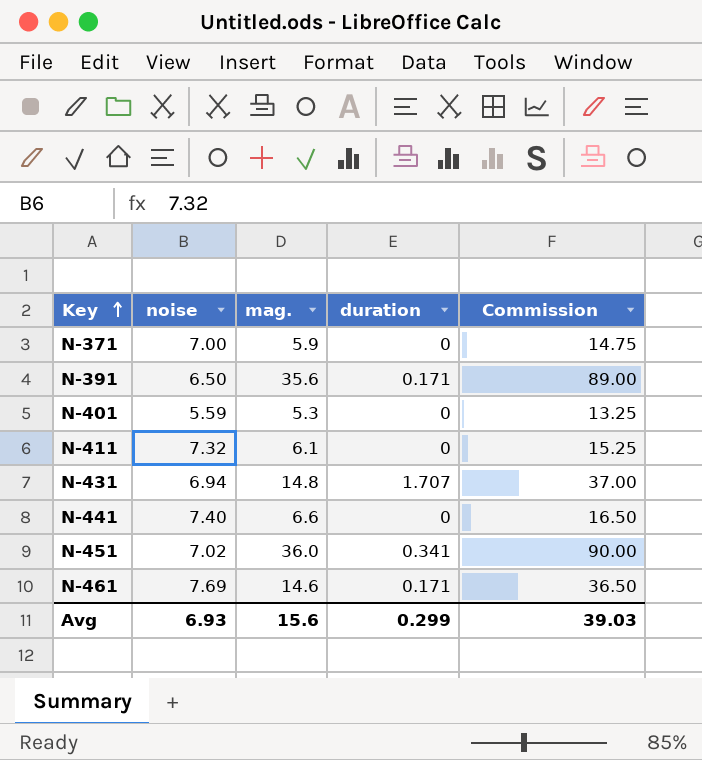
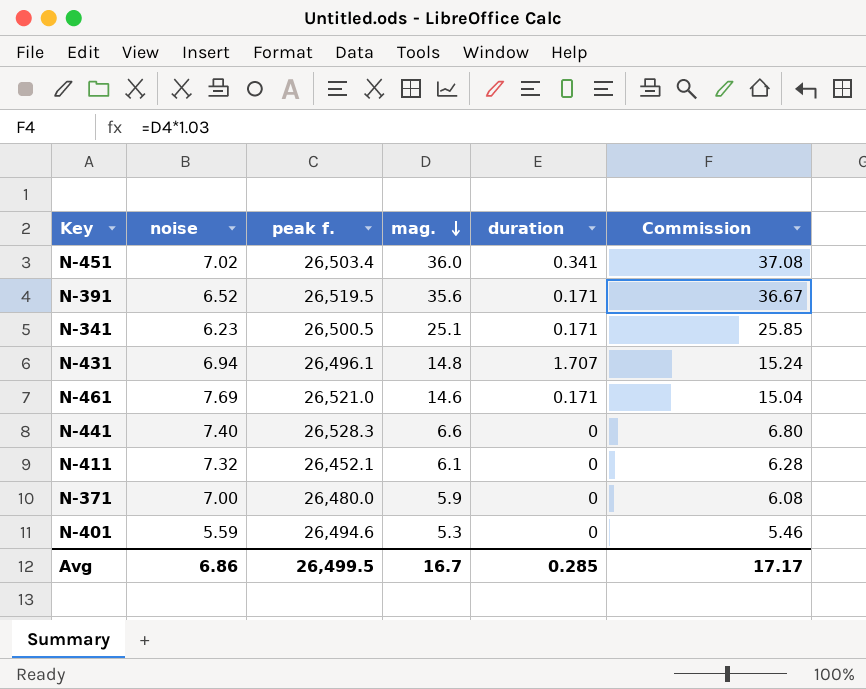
row order: Key ascending -> mag. descending
column peak f. | position: none -> 3
column Commission | formula: [mag.] * 2.5 -> [mag.] * 1.03
N-391 | noise: 6.50 -> 6.52
row N-341: none -> 6.23 | 26,500.5 | 25.1 | 0.171 | 25.85
Avg | noise: 6.93 -> 6.86
Avg | mag.: 15.6 -> 16.7
Avg | duration: 0.299 -> 0.285
Avg | Commission: 39.03 -> 17.17

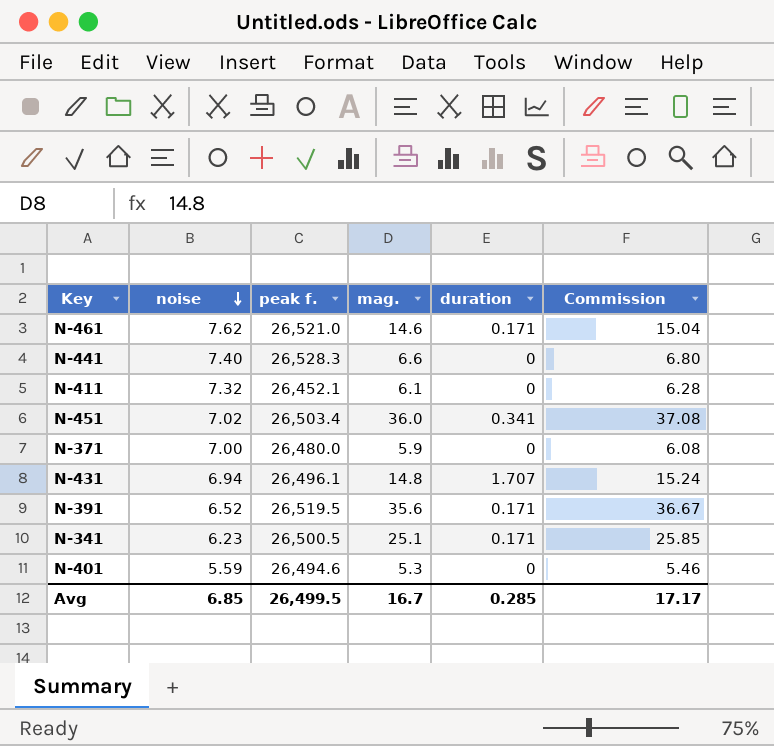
row order: mag. descending -> noise descending
N-461 | noise: 7.69 -> 7.62
Avg | noise: 6.86 -> 6.85

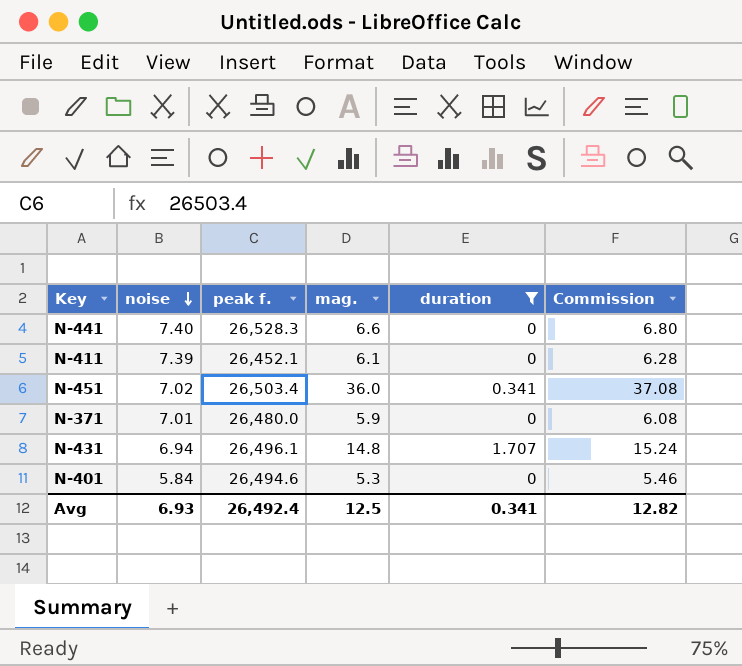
filter: none -> duration != 0.171
N-411 | noise: 7.32 -> 7.39
N-371 | noise: 7.00 -> 7.01
N-401 | noise: 5.59 -> 5.84
Avg | noise: 6.85 -> 6.93
Avg | peak f.: 26,499.5 -> 26,492.4
Avg | mag.: 16.7 -> 12.5
Avg | duration: 0.285 -> 0.341
Avg | Commission: 17.17 -> 12.82

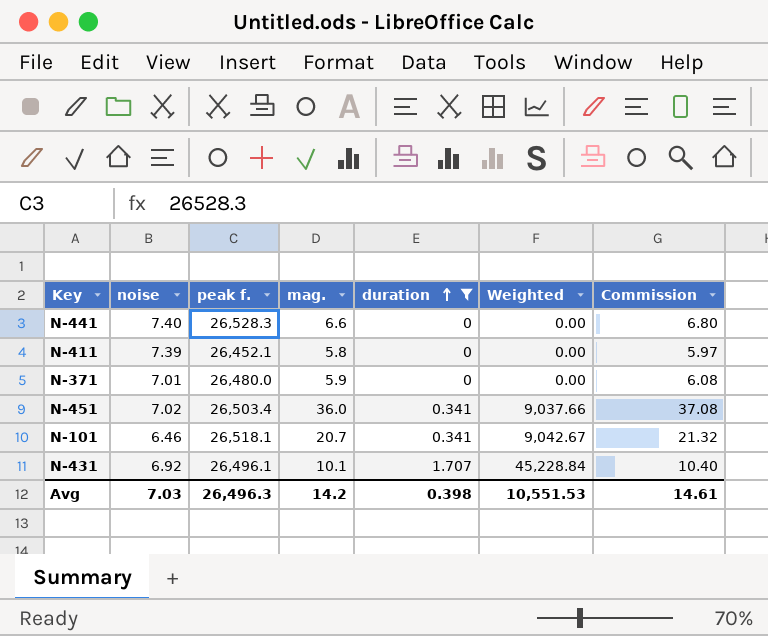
row order: noise descending -> duration ascending
column Weighted | formula: none -> [peak f.] * [duration]
row N-401: 5.84 | 26,494.6 | 5.3 | 0 | 5.46 -> none
N-411 | mag.: 6.1 -> 5.8
N-411 | Commission: 6.28 -> 5.97
row N-101: none -> 6.46 | 26,518.1 | 20.7 | 0.341 | 9,042.67 | 21.32
N-431 | noise: 6.94 -> 6.92
N-431 | mag.: 14.8 -> 10.1
N-431 | Commission: 15.24 -> 10.40
Avg | noise: 6.93 -> 7.03
Avg | peak f.: 26,492.4 -> 26,496.3
Avg | mag.: 12.5 -> 14.2
Avg | duration: 0.341 -> 0.398
Avg | Commission: 12.82 -> 14.61

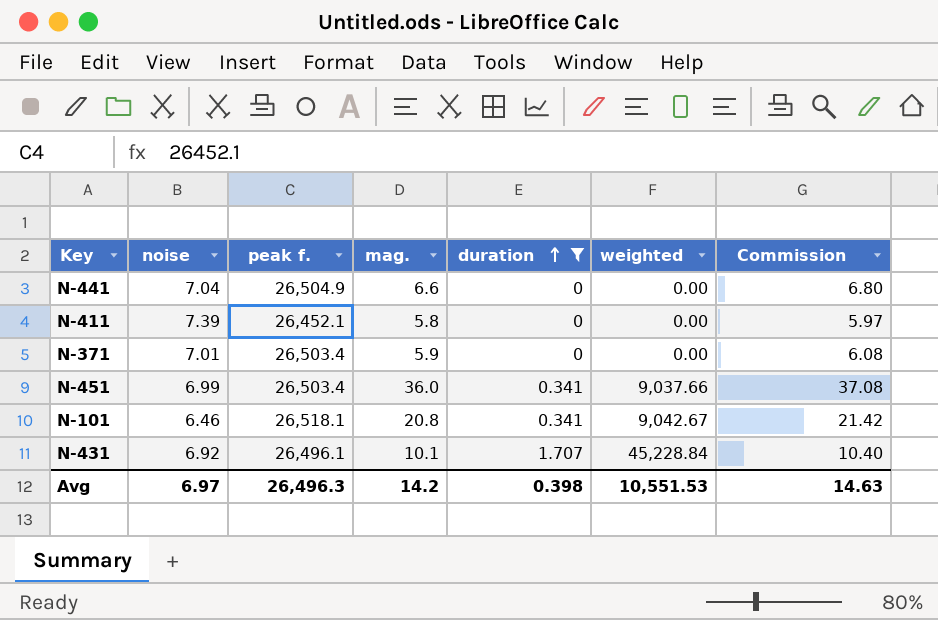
column name: Weighted -> weighted
N-441 | noise: 7.40 -> 7.04
N-441 | peak f.: 26,528.3 -> 26,504.9
N-371 | peak f.: 26,480.0 -> 26,503.4
N-451 | noise: 7.02 -> 6.99
N-101 | mag.: 20.7 -> 20.8
N-101 | Commission: 21.32 -> 21.42
Avg | noise: 7.03 -> 6.97
Avg | Commission: 14.61 -> 14.63

